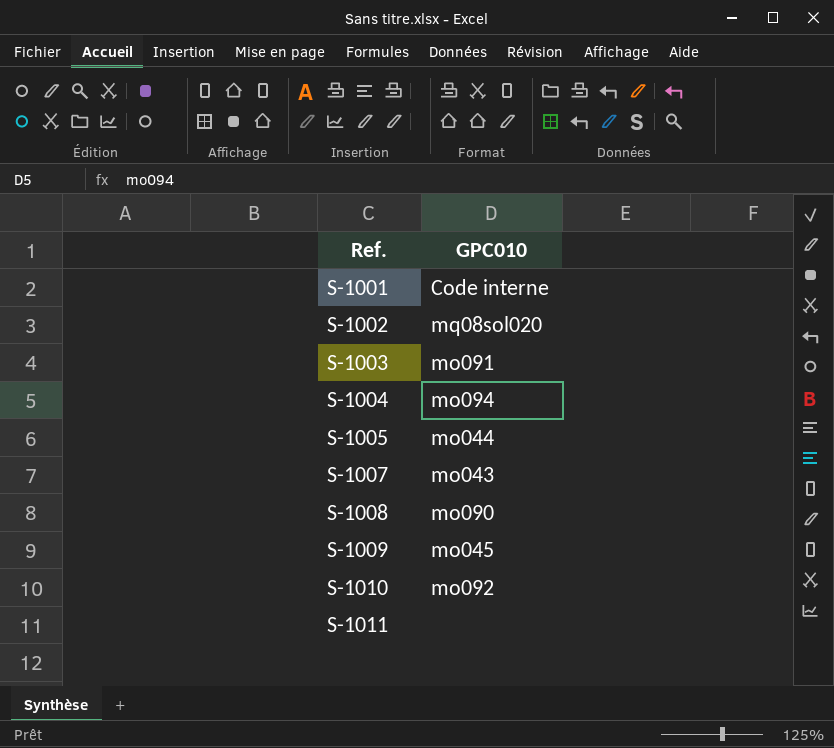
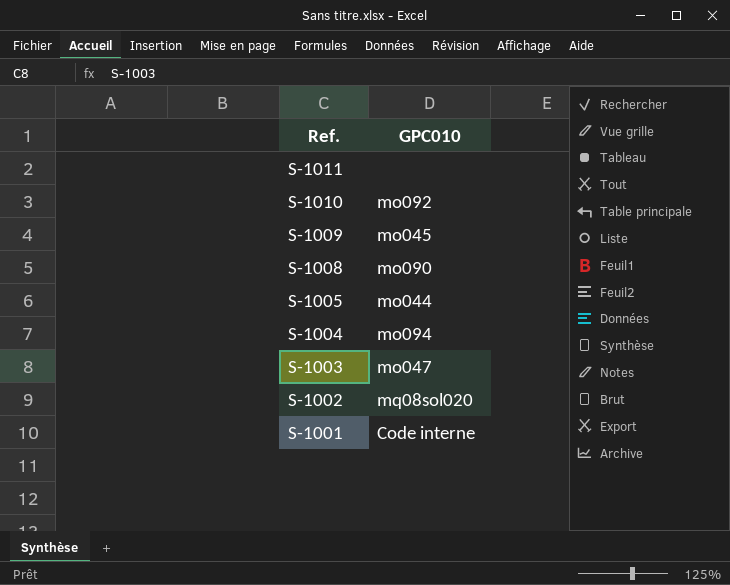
row order: Ref. ascending -> Ref. descending
row S-1007: mo043 -> none
S-1003 | GPC010: mo091 -> mo047

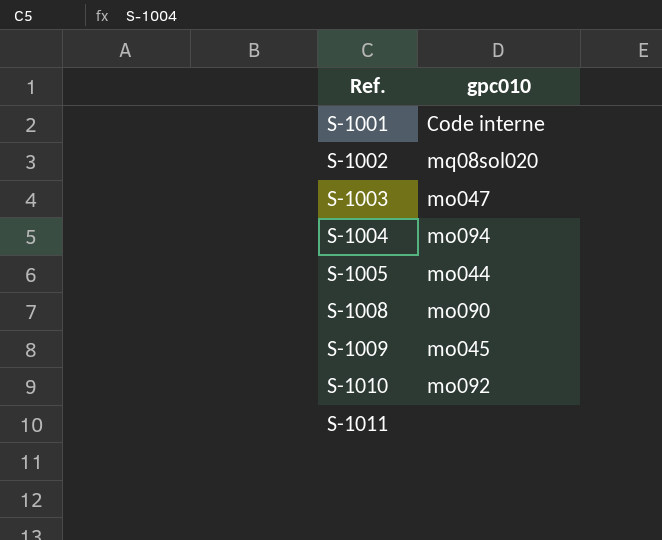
row order: Ref. descending -> Ref. ascending
column name: GPC010 -> gpc010

